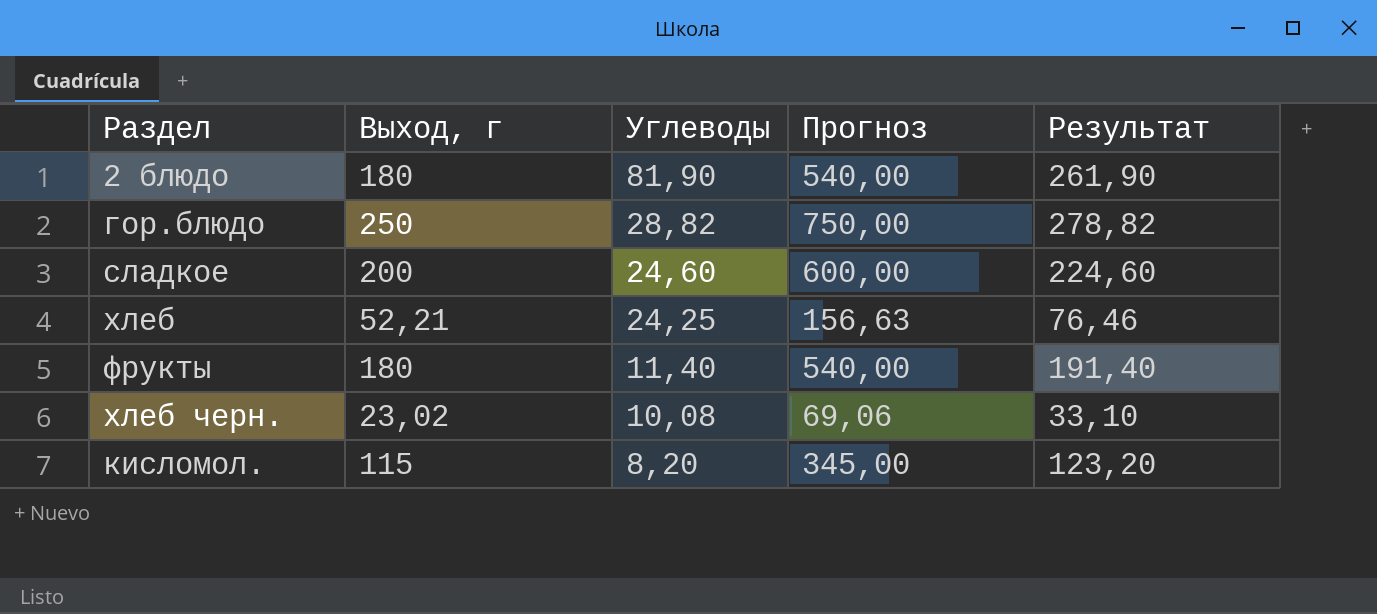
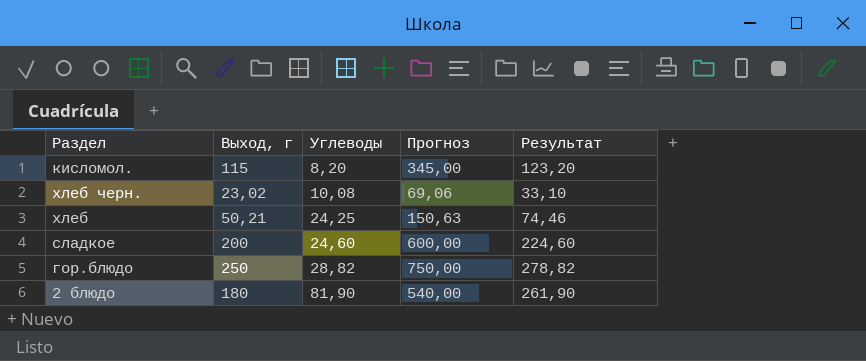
row order: Углеводы descending -> Углеводы ascending
row фрукты: 180 | 11,40 | 540,00 | 191,40 -> none
хлеб | Выход, г: 52,21 -> 50,21
хлеб | Прогноз: 156,63 -> 150,63
хлеб | Результат: 76,46 -> 74,46

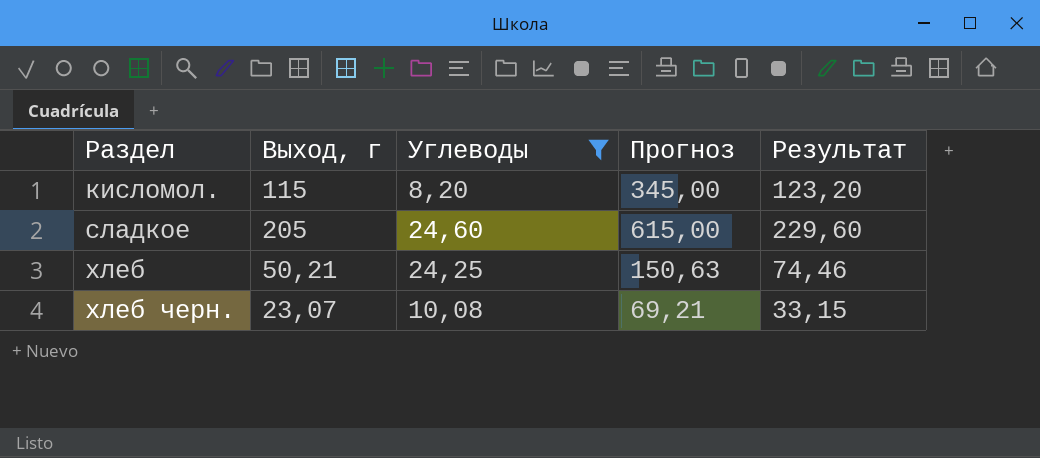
filter: none -> Углеводы <= 24,60
row order: Углеводы ascending -> Раздел ascending
сладкое | Выход, г: 200 -> 205
сладкое | Прогноз: 600,00 -> 615,00
сладкое | Результат: 224,60 -> 229,60
хлеб черн. | Выход, г: 23,02 -> 23,07
хлеб черн. | Прогноз: 69,06 -> 69,21
хлеб черн. | Результат: 33,10 -> 33,15

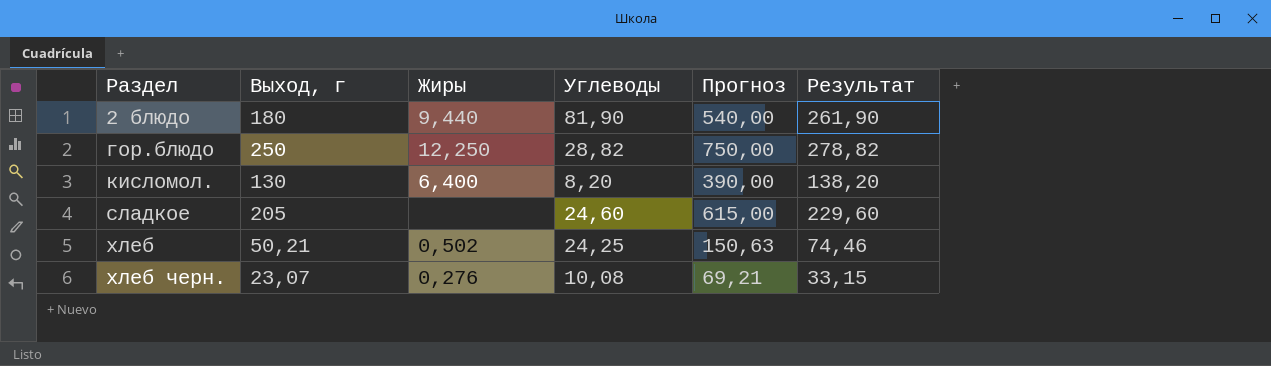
filter: Углеводы <= 24,60 -> none
column Жиры | position: none -> 3
кисломол. | Выход, г: 115 -> 130
кисломол. | Прогноз: 345,00 -> 390,00
кисломол. | Результат: 123,20 -> 138,20

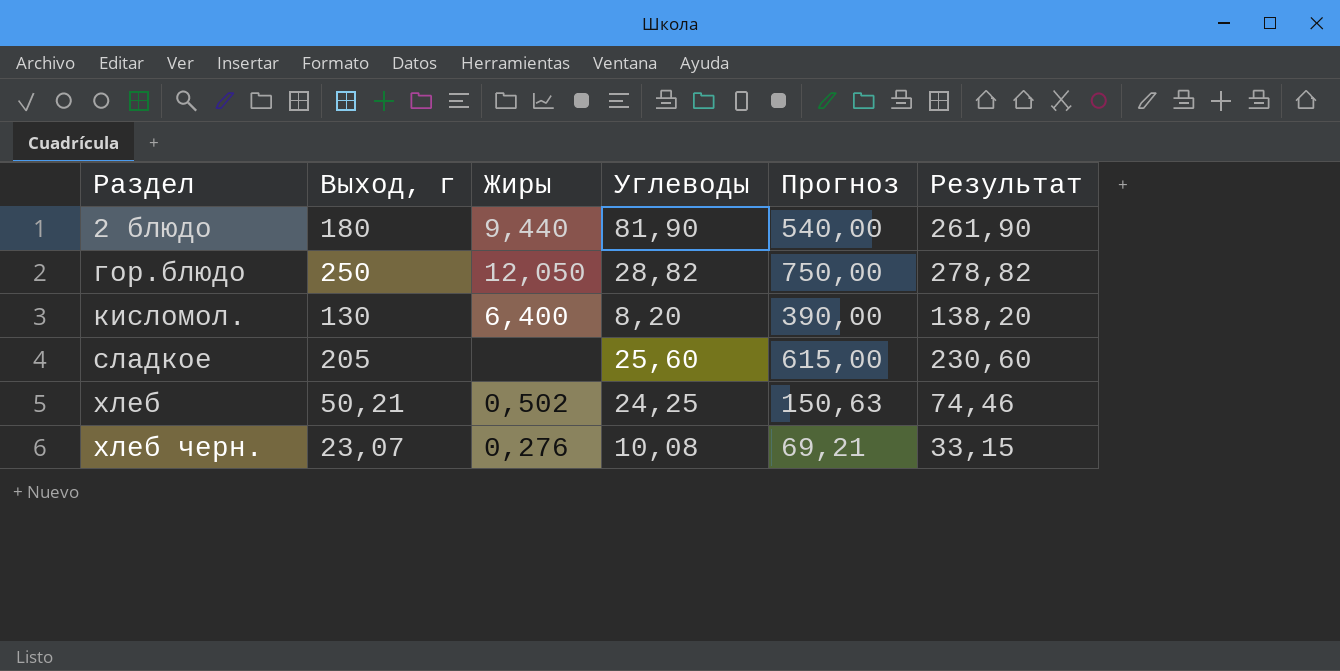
гор.блюдо | Жиры: 12,250 -> 12,050
сладкое | Углеводы: 24,60 -> 25,60
сладкое | Результат: 229,60 -> 230,60

